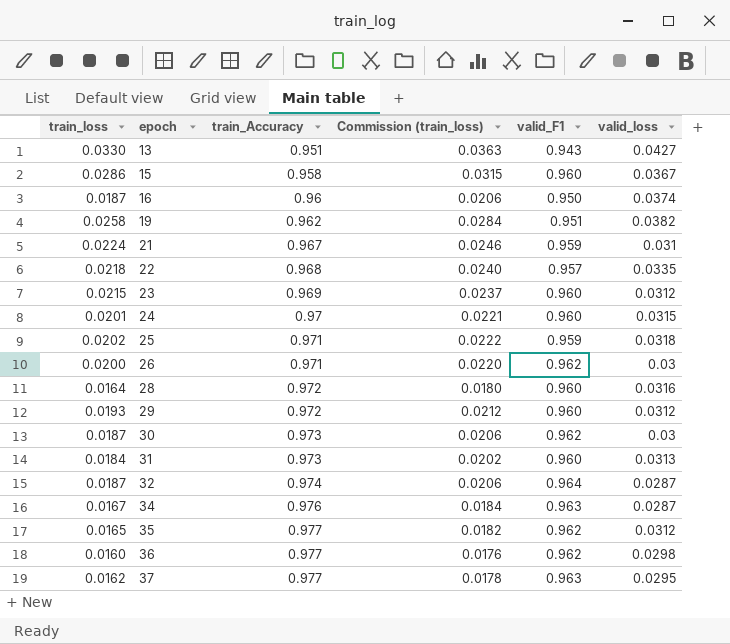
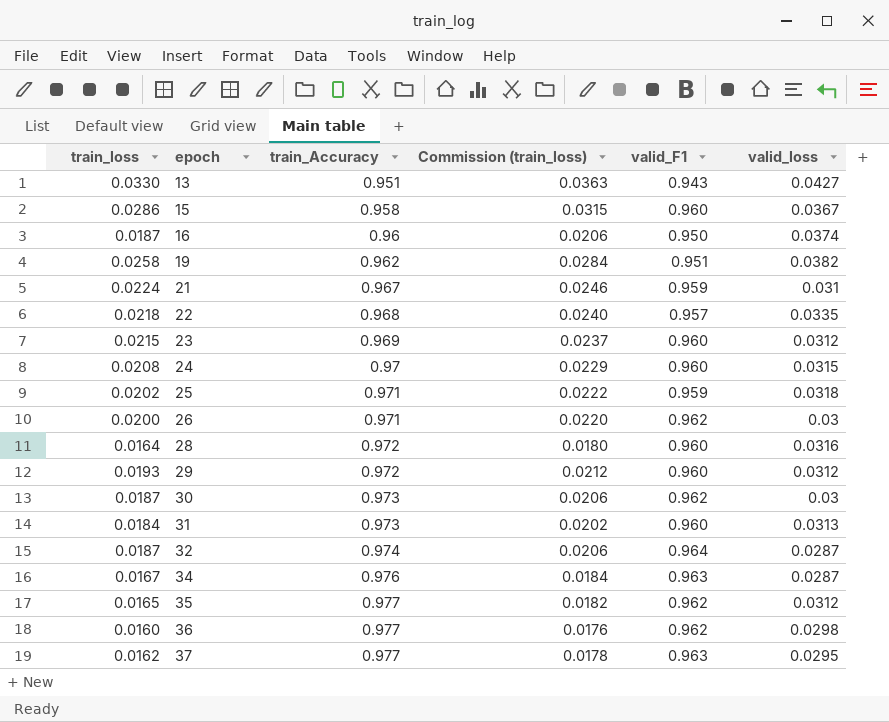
24 | train_loss: 0.0201 -> 0.0208
24 | Commission (train_loss): 0.0221 -> 0.0229

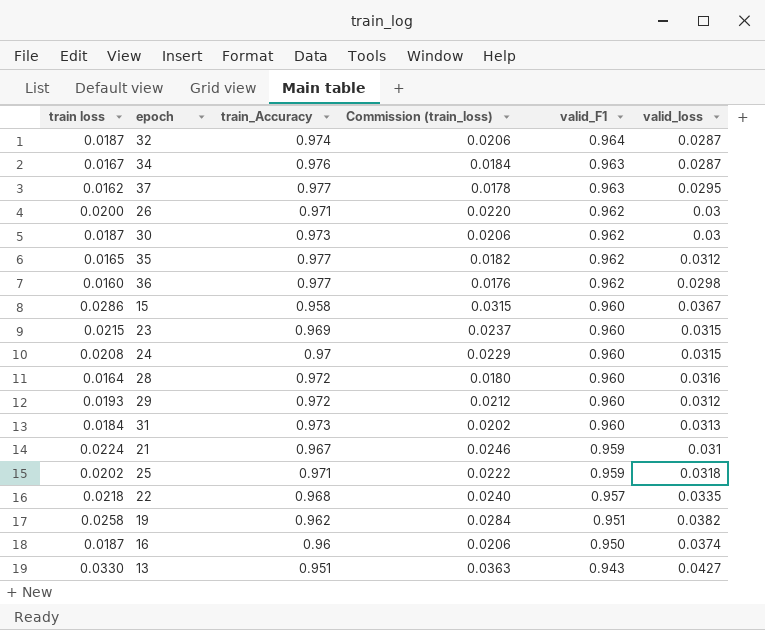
row order: epoch ascending -> valid_F1 descending
column name: train_loss -> train loss
23 | valid_loss: 0.0312 -> 0.0315

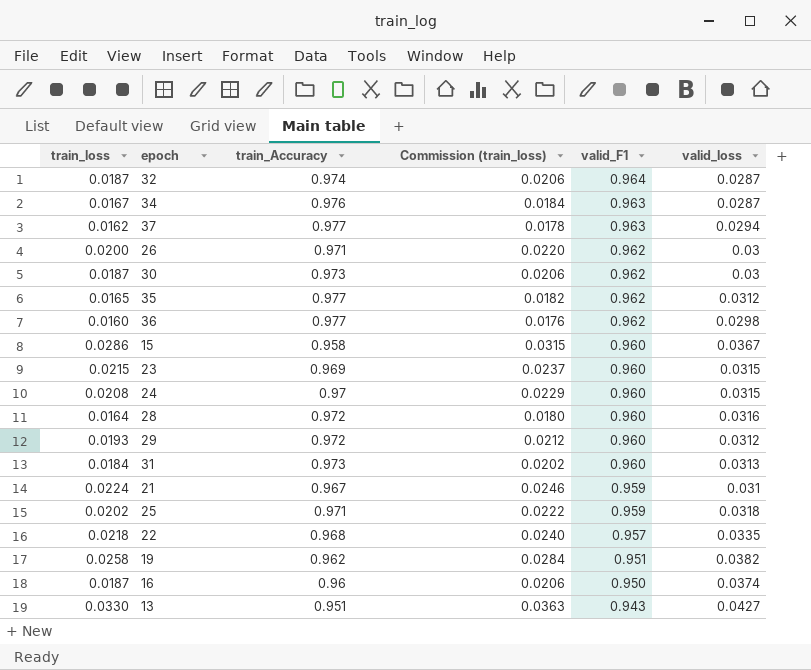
column name: train loss -> train_loss
37 | valid_loss: 0.0295 -> 0.0294

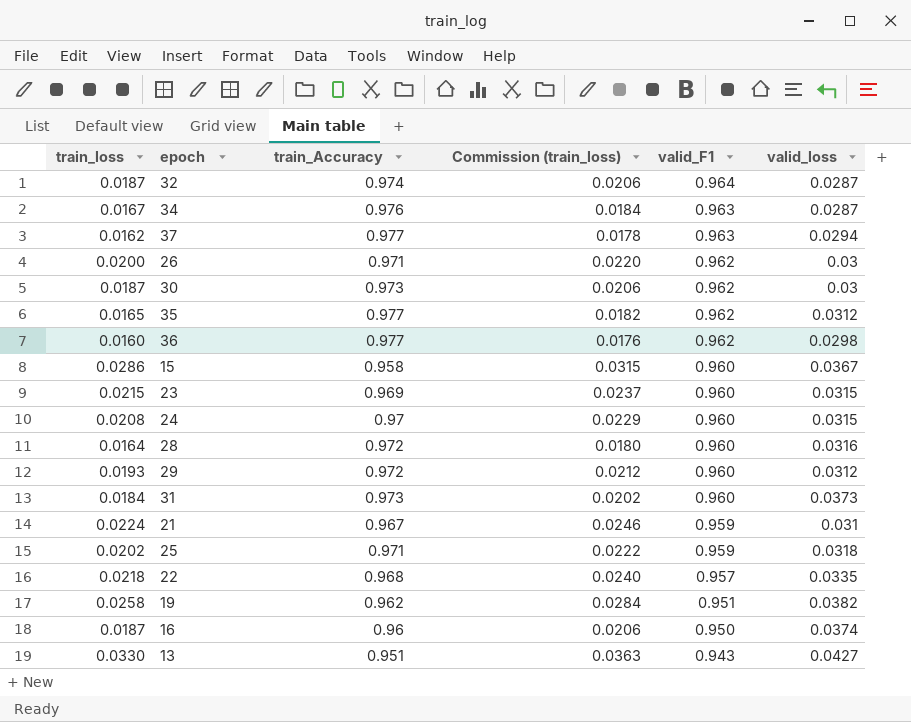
31 | valid_loss: 0.0313 -> 0.0373

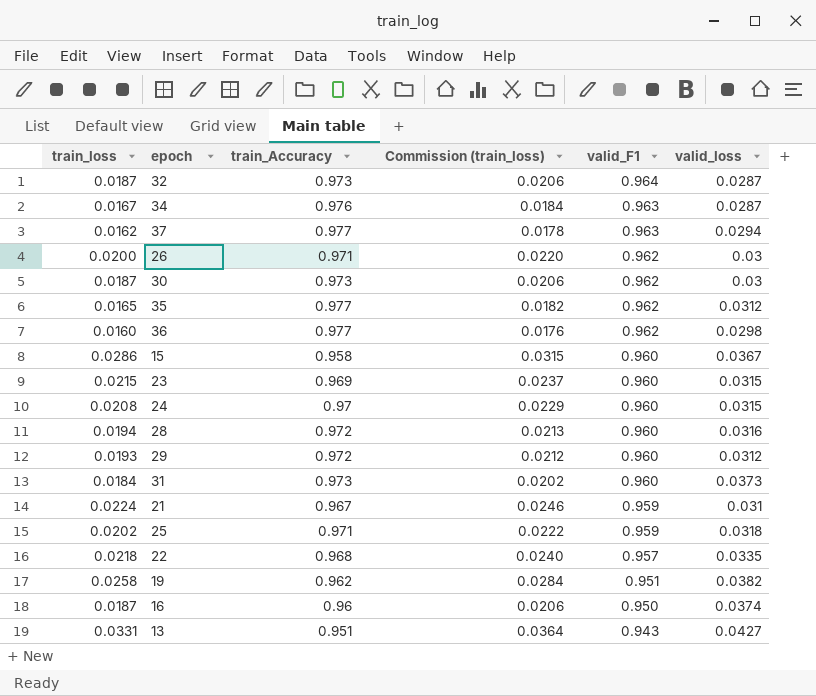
32 | train_Accuracy: 0.974 -> 0.973
28 | train_loss: 0.0164 -> 0.0194
28 | Commission (train_loss): 0.0180 -> 0.0213
13 | train_loss: 0.0330 -> 0.0331
13 | Commission (train_loss): 0.0363 -> 0.0364

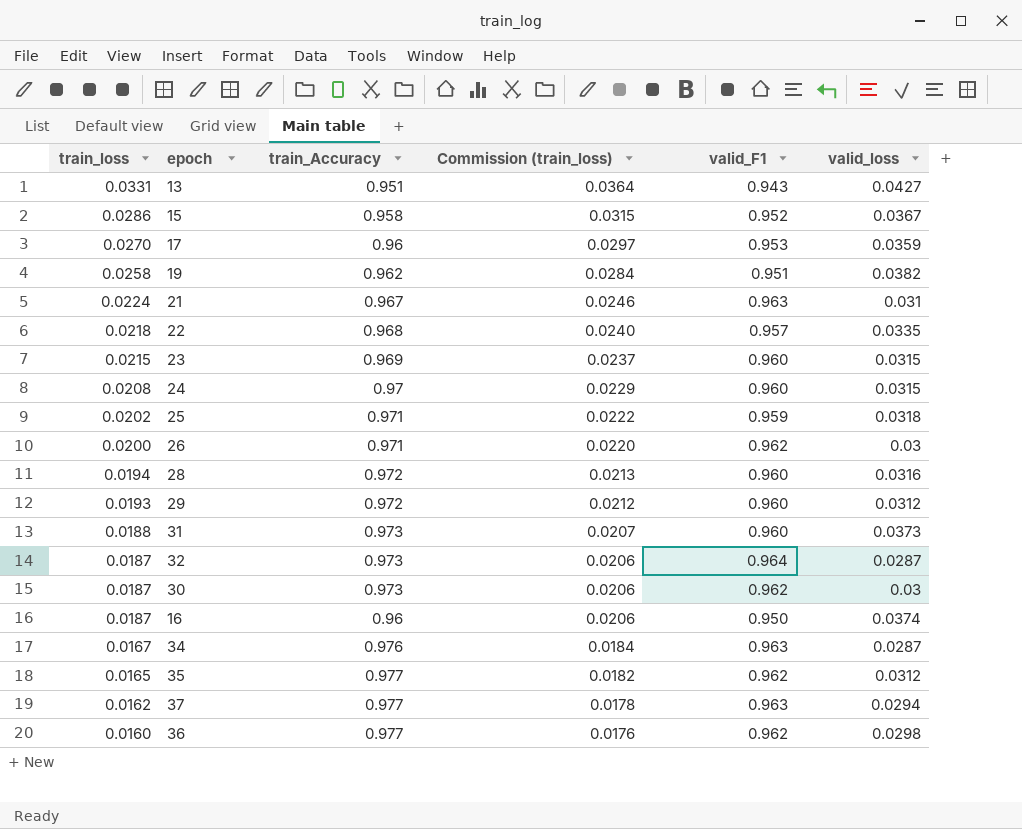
row order: valid_F1 descending -> train_loss descending
15 | valid_F1: 0.960 -> 0.952
row 17: none -> 0.0270 | 0.96 | 0.0297 | 0.953 | 0.0359
21 | valid_F1: 0.959 -> 0.963
31 | train_loss: 0.0184 -> 0.0188
31 | Commission (train_loss): 0.0202 -> 0.0207

